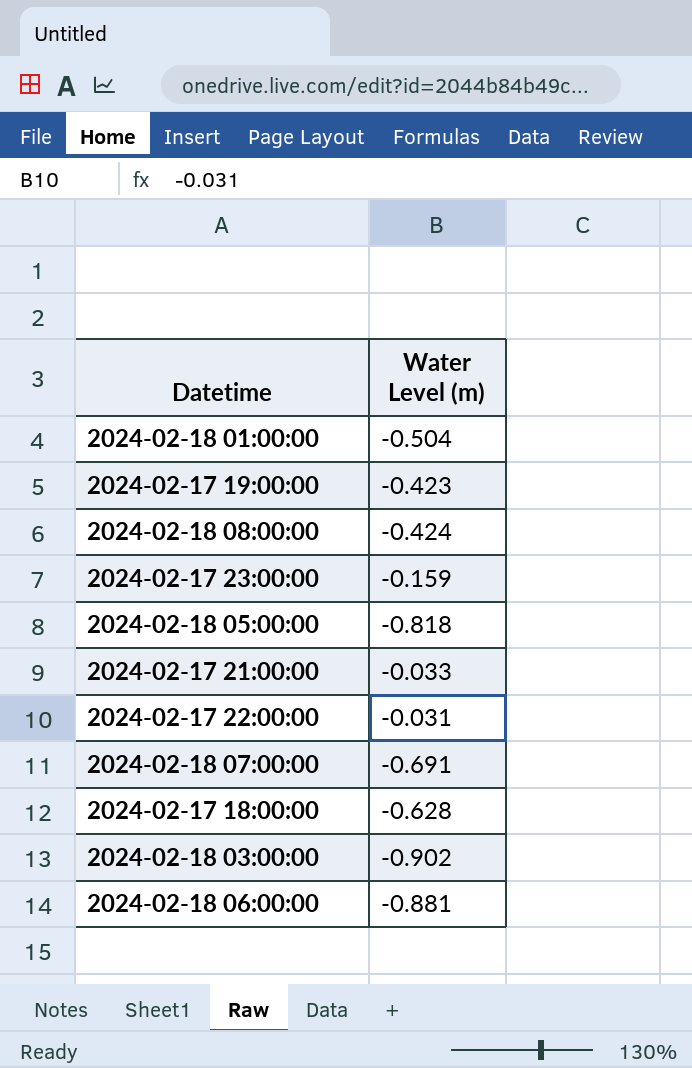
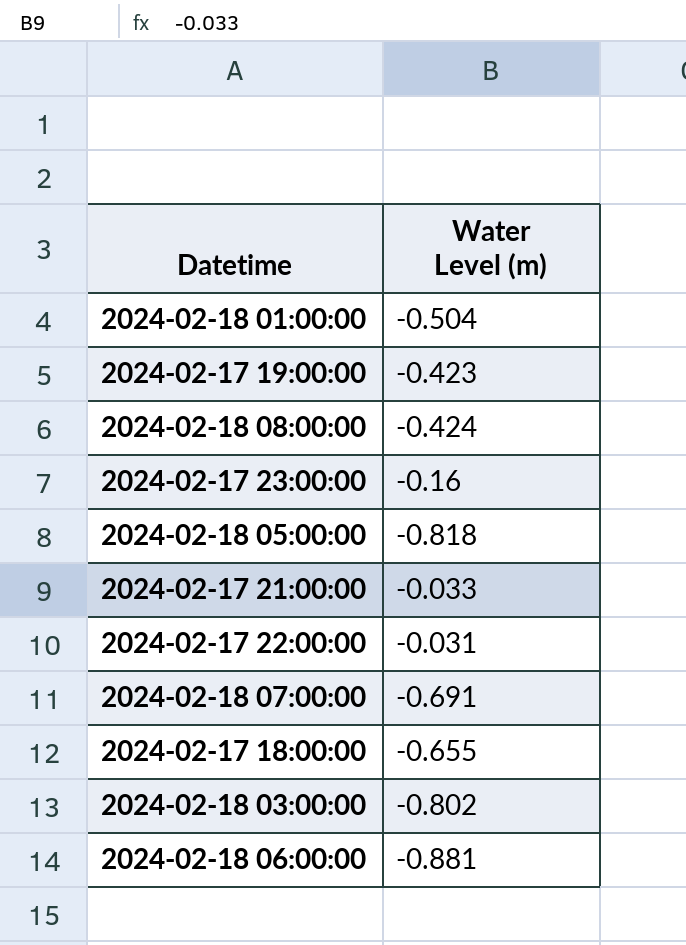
2024-02-17 23:00:00 | Water Level (m): -0.159 -> -0.16
2024-02-17 18:00:00 | Water Level (m): -0.628 -> -0.655
2024-02-18 03:00:00 | Water Level (m): -0.902 -> -0.802

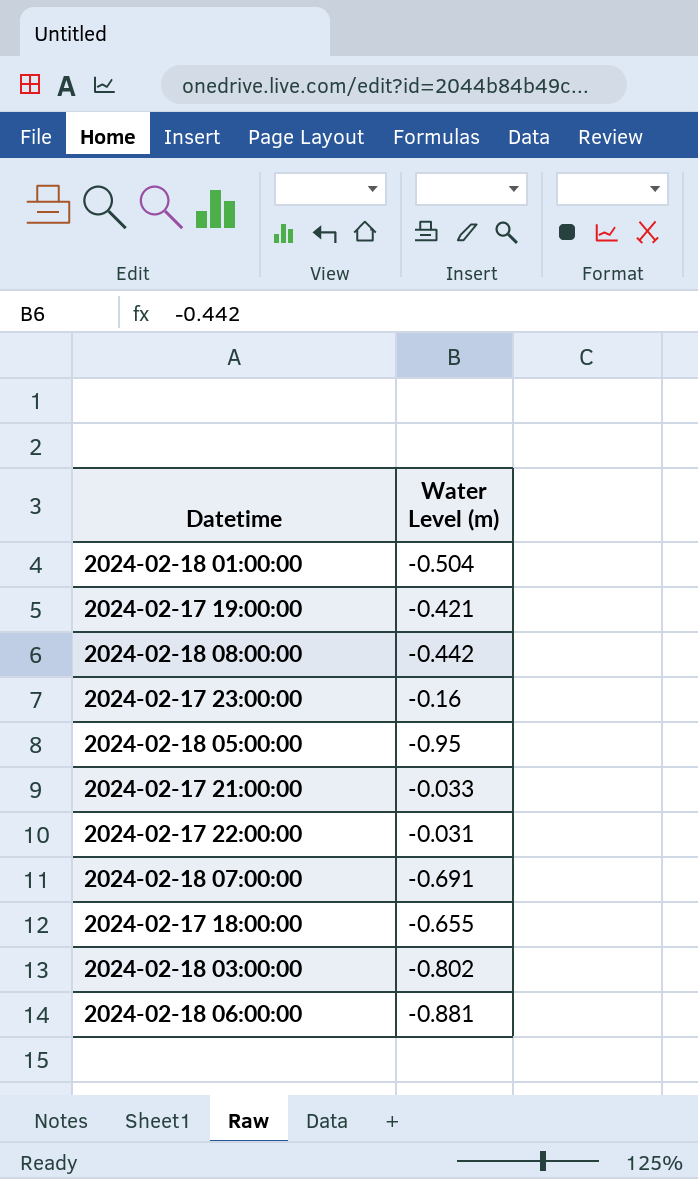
2024-02-17 19:00:00 | Water Level (m): -0.423 -> -0.421
2024-02-18 08:00:00 | Water Level (m): -0.424 -> -0.442
2024-02-18 05:00:00 | Water Level (m): -0.818 -> -0.95

